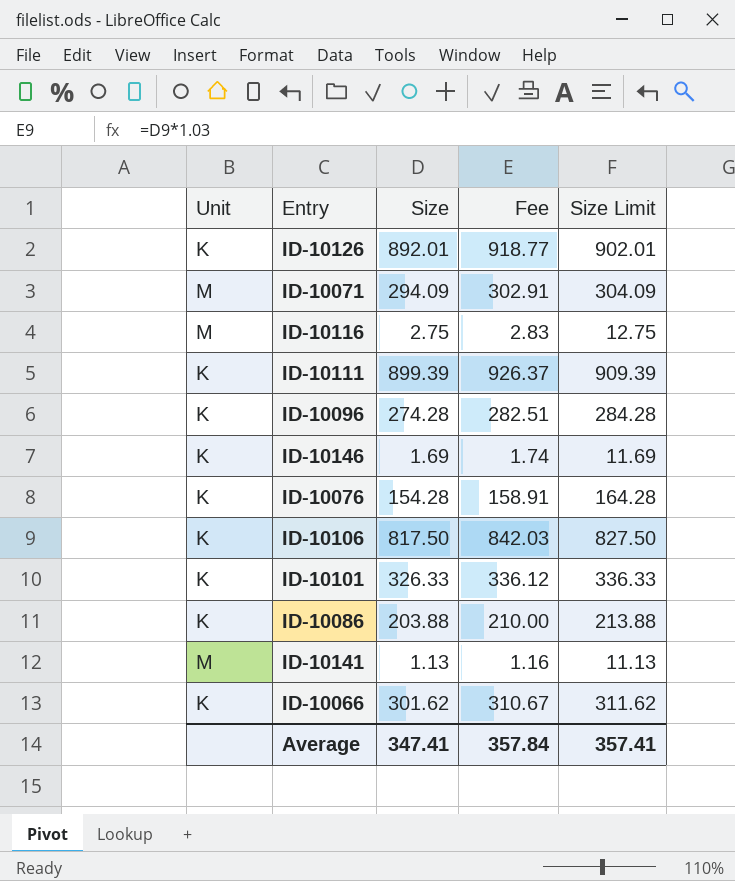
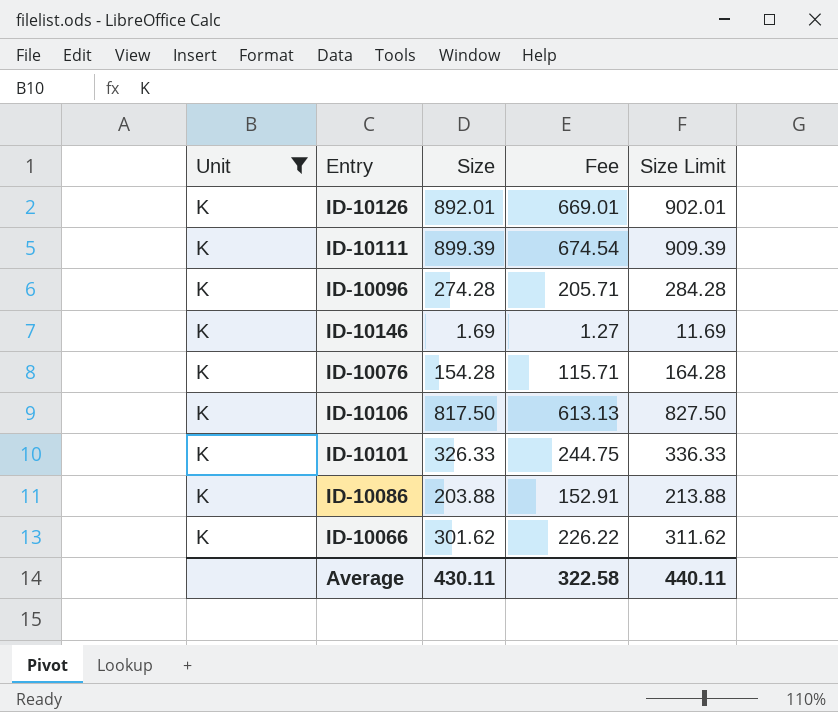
filter: none -> Unit = K
column Fee | formula: [Size] * 1.03 -> [Size] * 0.75
Average | Size: 347.41 -> 430.11
Average | Fee: 357.84 -> 322.58
Average | Size Limit: 357.41 -> 440.11

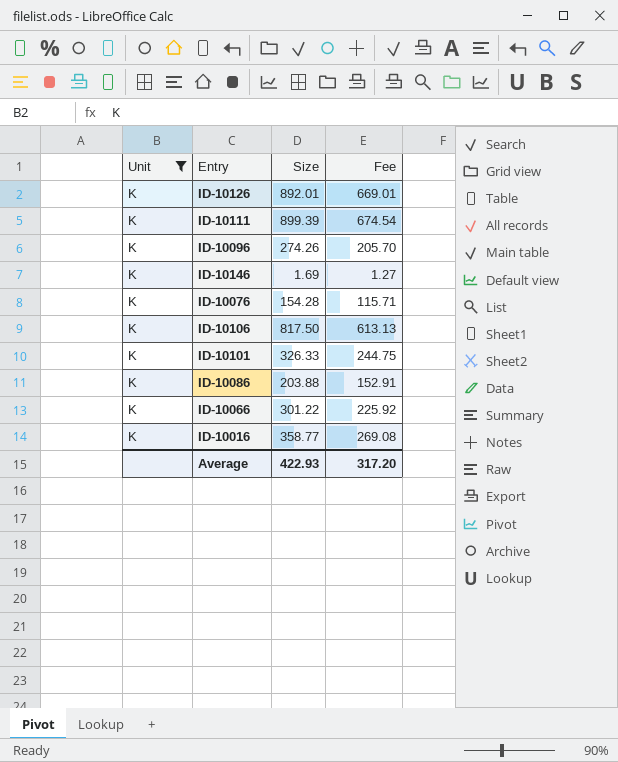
column Size Limit | formula: [Size] + 10 -> none
ID-10096 | Size: 274.28 -> 274.26
ID-10096 | Fee: 205.71 -> 205.70
ID-10066 | Size: 301.62 -> 301.22
ID-10066 | Fee: 226.22 -> 225.92
row ID-10016: none -> K | 358.77 | 269.08
Average | Size: 430.11 -> 422.93
Average | Fee: 322.58 -> 317.20

